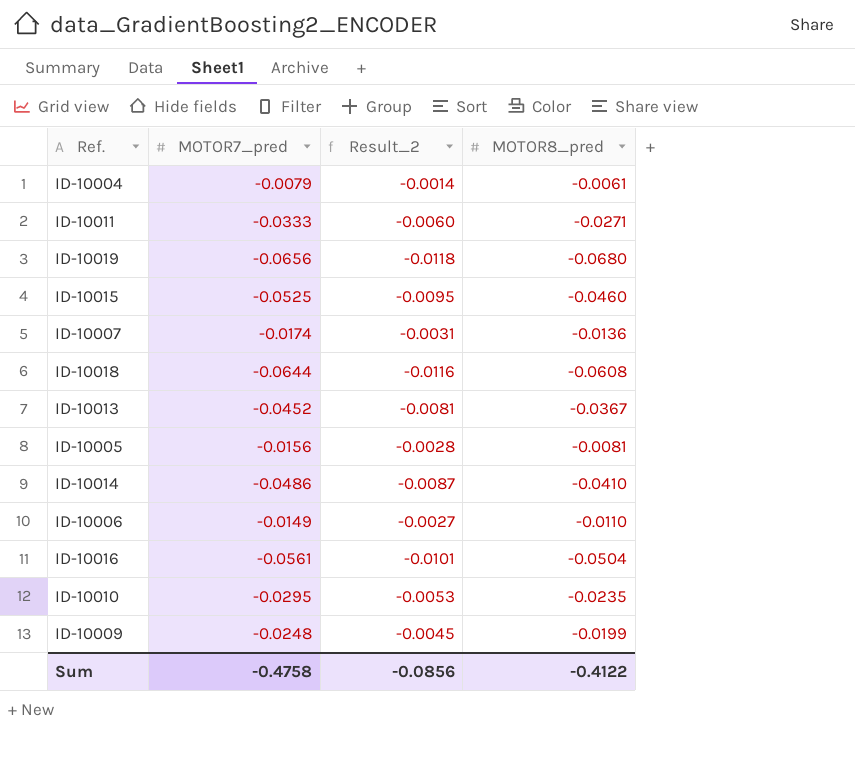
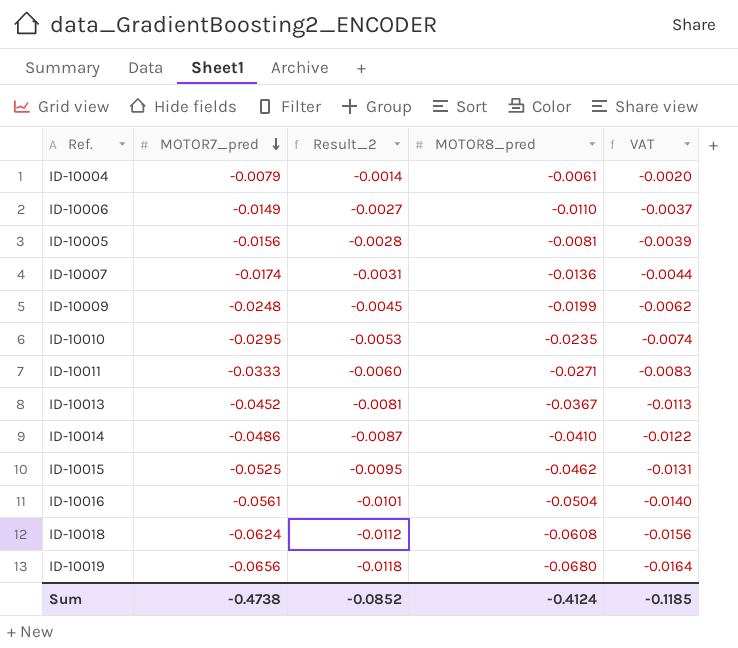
row order: none -> MOTOR7_pred descending
column VAT | formula: none -> [MOTOR7_pred] * 0.25
ID-10015 | MOTOR8_pred: -0.0460 -> -0.0462
ID-10018 | MOTOR7_pred: -0.0644 -> -0.0624
ID-10018 | Result_2: -0.0116 -> -0.0112
Sum | MOTOR7_pred: -0.4758 -> -0.4738
Sum | Result_2: -0.0856 -> -0.0852
Sum | MOTOR8_pred: -0.4122 -> -0.4124

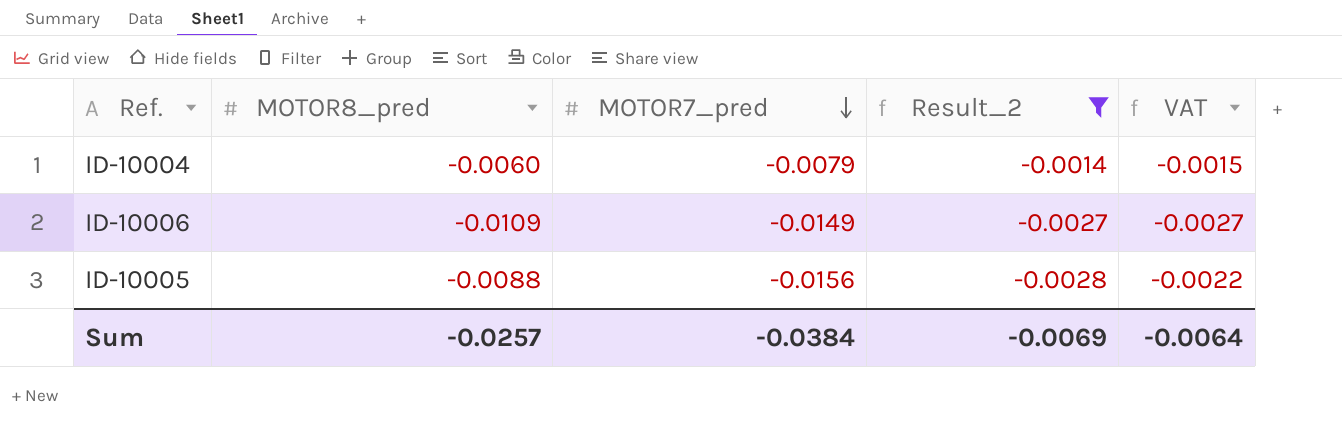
filter: none -> Result_2 >= -0.0028
column MOTOR8_pred | position: 4 -> 2
column VAT | formula: [MOTOR7_pred] * 0.25 -> [MOTOR8_pred] * 0.25
ID-10004 | MOTOR8_pred: -0.0061 -> -0.0060
ID-10006 | MOTOR8_pred: -0.0110 -> -0.0109
ID-10005 | MOTOR8_pred: -0.0081 -> -0.0088
Sum | MOTOR8_pred: -0.4124 -> -0.0257
Sum | MOTOR7_pred: -0.4738 -> -0.0384
Sum | Result_2: -0.0852 -> -0.0069
Sum | VAT: -0.1185 -> -0.0064

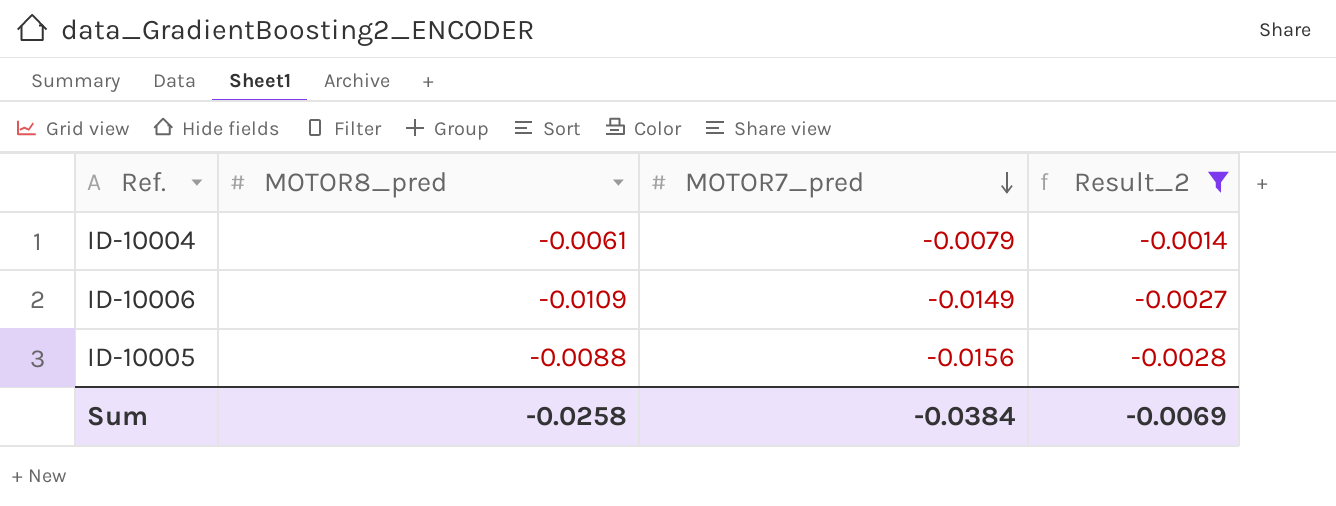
column VAT | formula: [MOTOR8_pred] * 0.25 -> none
ID-10004 | MOTOR8_pred: -0.0060 -> -0.0061
Sum | MOTOR8_pred: -0.0257 -> -0.0258

